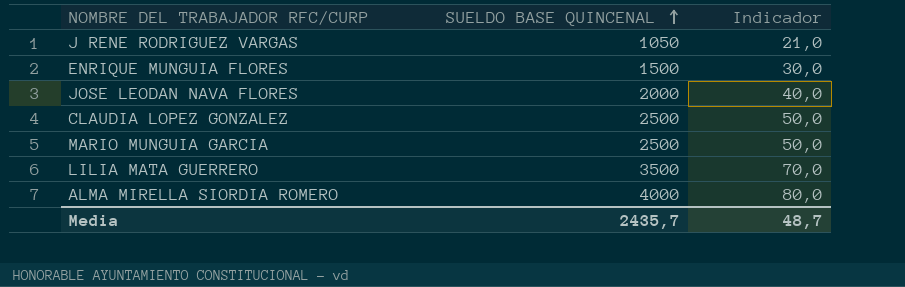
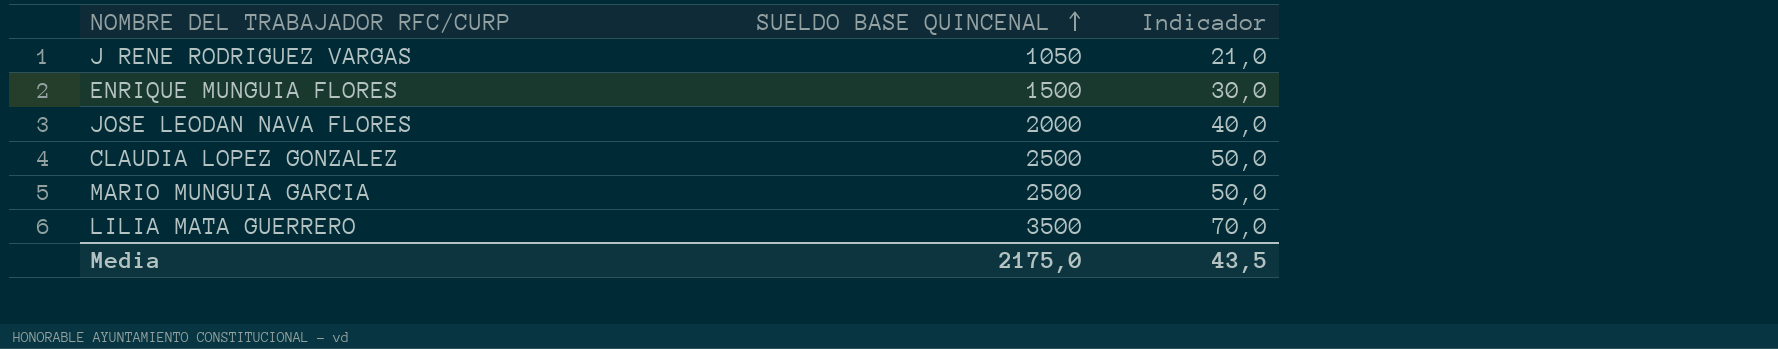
row ALMA MIRELLA SIORDIA ROMERO: 4000 | 80,0 -> none
Media | SUELDO BASE QUINCENAL: 2435,7 -> 2175,0
Media | Indicador: 48,7 -> 43,5

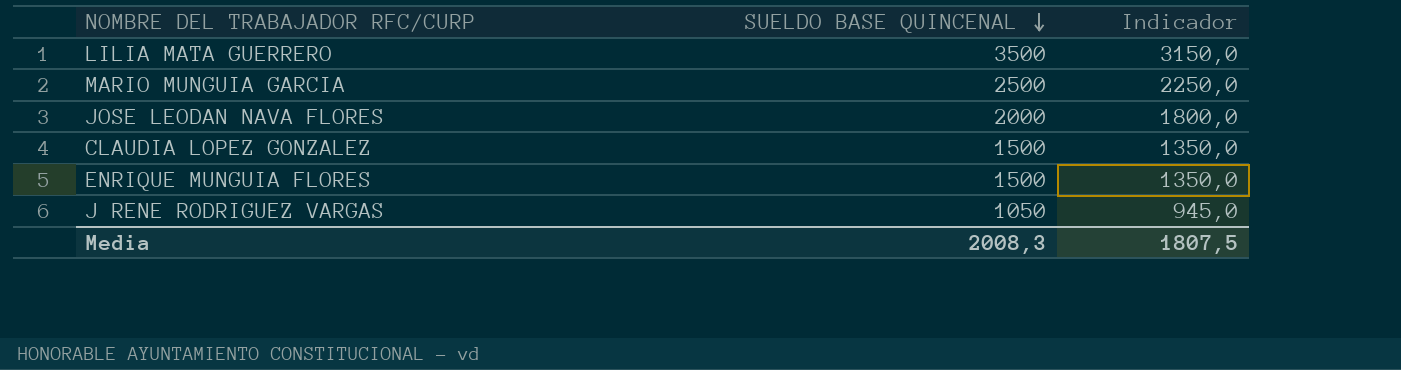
row order: SUELDO BASE QUINCENAL ascending -> SUELDO BASE QUINCENAL descending
column Indicador | formula: [SUELDO BASE QUINCENAL] * 0,02 -> [SUELDO BASE QUINCENAL] * 0,9
CLAUDIA LOPEZ GONZALEZ | SUELDO BASE QUINCENAL: 2500 -> 1500
Media | SUELDO BASE QUINCENAL: 2175,0 -> 2008,3
Media | Indicador: 43,5 -> 1807,5

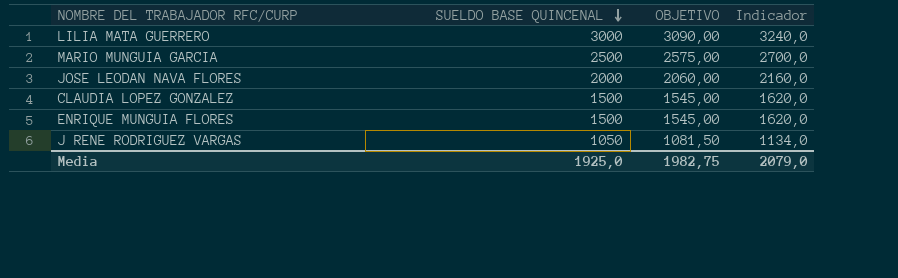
column OBJETIVO | formula: none -> [SUELDO BASE QUINCENAL] * 1,03
column Indicador | formula: [SUELDO BASE QUINCENAL] * 0,9 -> [SUELDO BASE QUINCENAL] * 1,08
LILIA MATA GUERRERO | SUELDO BASE QUINCENAL: 3500 -> 3000
Media | SUELDO BASE QUINCENAL: 2008,3 -> 1925,0
Media | Indicador: 1807,5 -> 2079,0

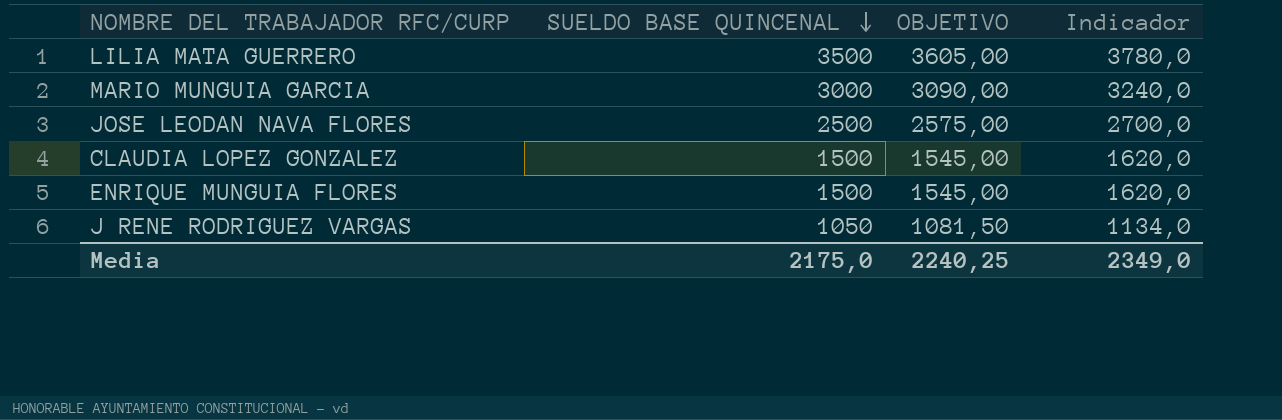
LILIA MATA GUERRERO | SUELDO BASE QUINCENAL: 3000 -> 3500
LILIA MATA GUERRERO | OBJETIVO: 3090,00 -> 3605,00
LILIA MATA GUERRERO | Indicador: 3240,0 -> 3780,0
MARIO MUNGUIA GARCIA | SUELDO BASE QUINCENAL: 2500 -> 3000
MARIO MUNGUIA GARCIA | OBJETIVO: 2575,00 -> 3090,00
MARIO MUNGUIA GARCIA | Indicador: 2700,0 -> 3240,0
JOSE LEODAN NAVA FLORES | SUELDO BASE QUINCENAL: 2000 -> 2500
JOSE LEODAN NAVA FLORES | OBJETIVO: 2060,00 -> 2575,00
JOSE LEODAN NAVA FLORES | Indicador: 2160,0 -> 2700,0
Media | SUELDO BASE QUINCENAL: 1925,0 -> 2175,0
Media | OBJETIVO: 1982,75 -> 2240,25
Media | Indicador: 2079,0 -> 2349,0

